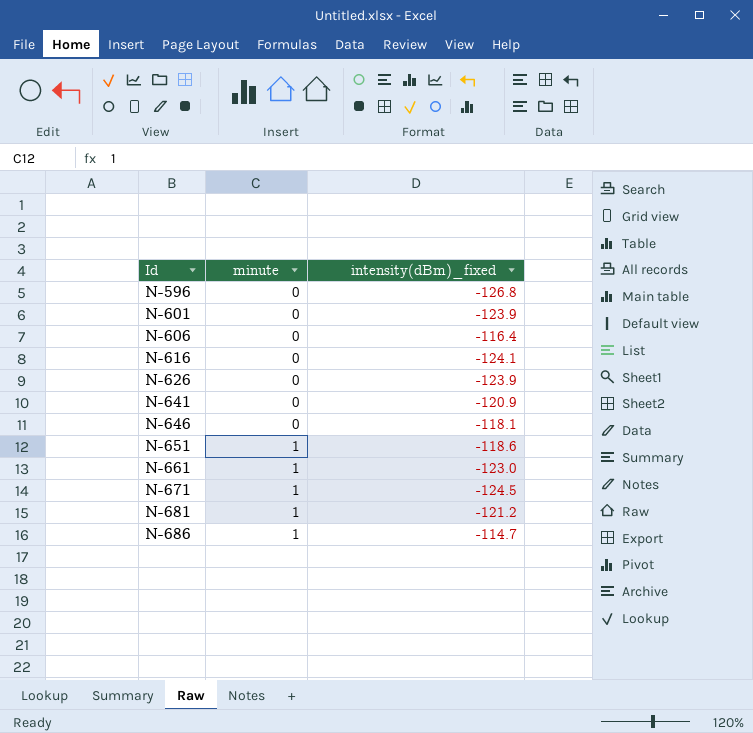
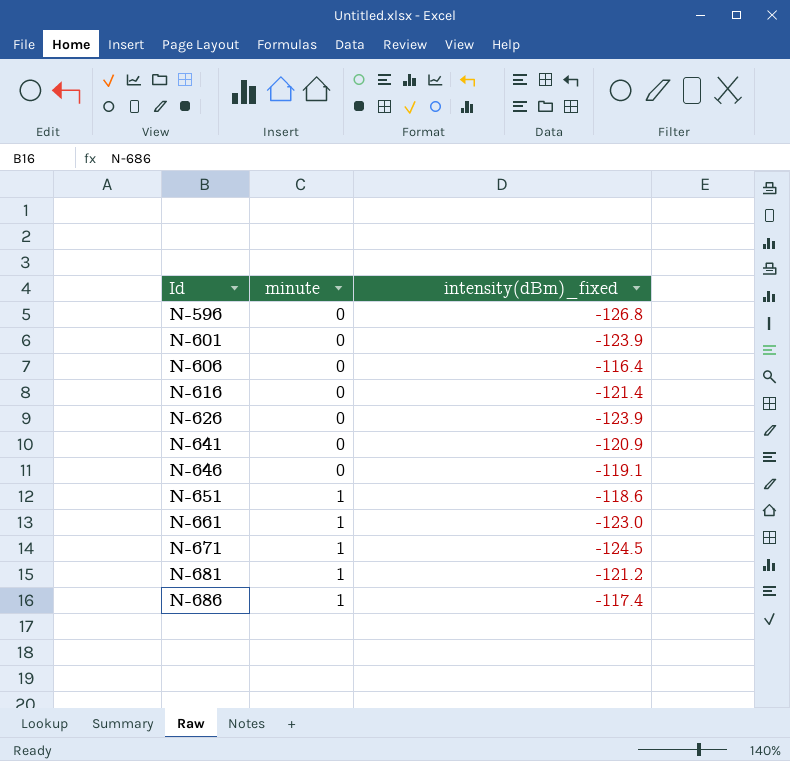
N-616 | intensity(dBm)_fixed: -124.1 -> -121.4
N-646 | intensity(dBm)_fixed: -118.1 -> -119.1
N-686 | intensity(dBm)_fixed: -114.7 -> -117.4

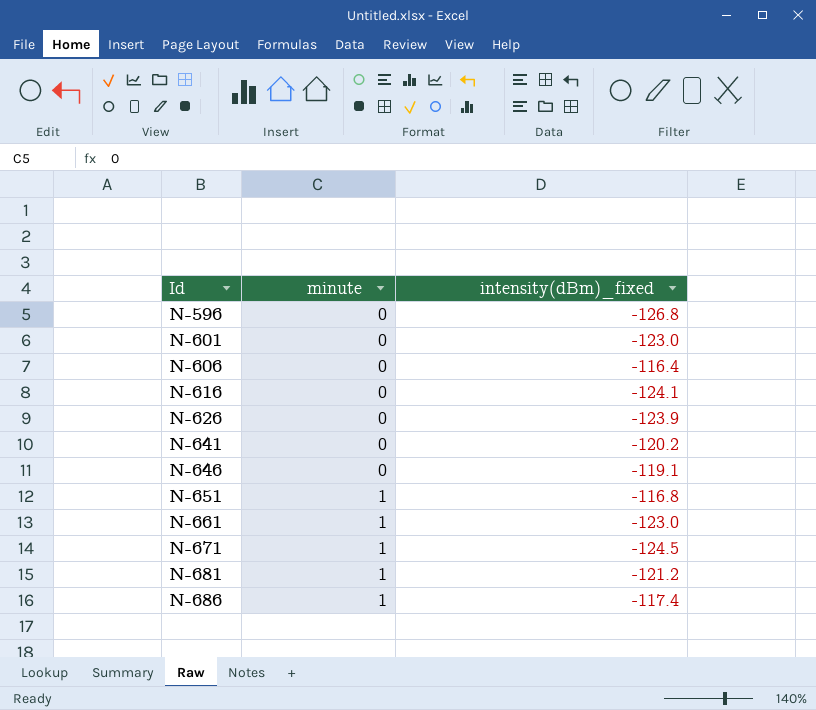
N-601 | intensity(dBm)_fixed: -123.9 -> -123.0
N-616 | intensity(dBm)_fixed: -121.4 -> -124.1
N-641 | intensity(dBm)_fixed: -120.9 -> -120.2
N-651 | intensity(dBm)_fixed: -118.6 -> -116.8

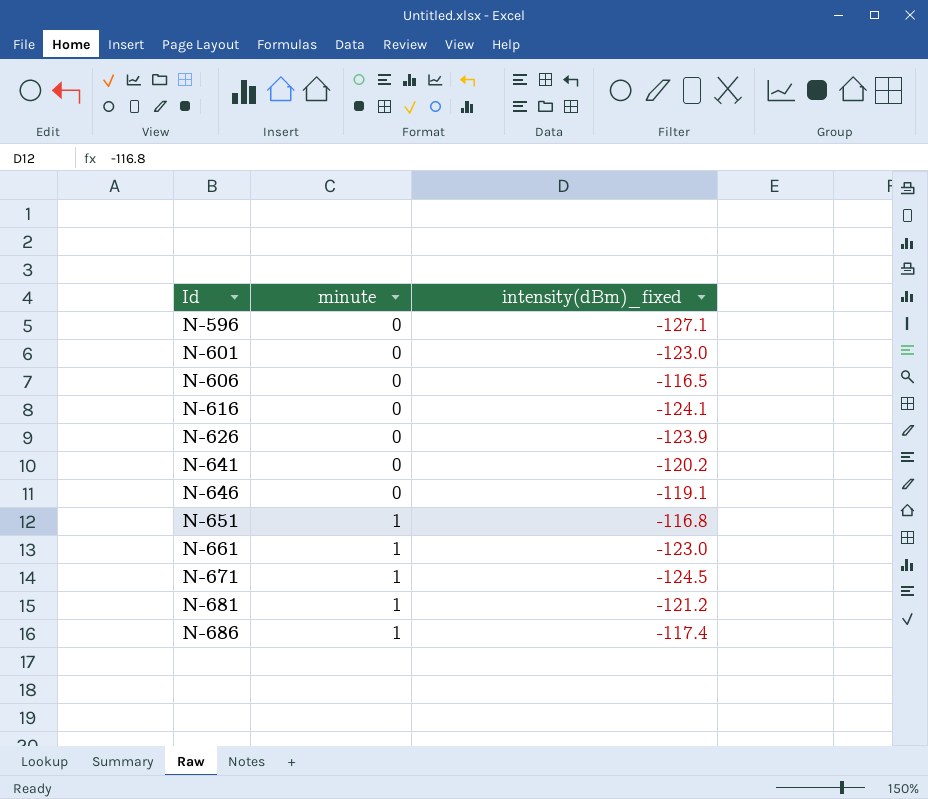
N-596 | intensity(dBm)_fixed: -126.8 -> -127.1
N-606 | intensity(dBm)_fixed: -116.4 -> -116.5

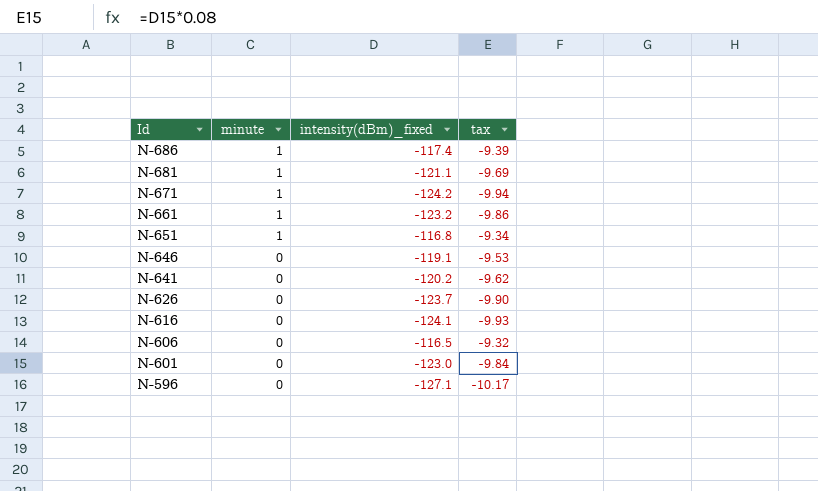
row order: Id ascending -> Id descending
column tax | formula: none -> [intensity(dBm)_fixed] * 0.08
N-681 | intensity(dBm)_fixed: -121.2 -> -121.1
N-671 | intensity(dBm)_fixed: -124.5 -> -124.2
N-661 | intensity(dBm)_fixed: -123.0 -> -123.2
N-626 | intensity(dBm)_fixed: -123.9 -> -123.7

